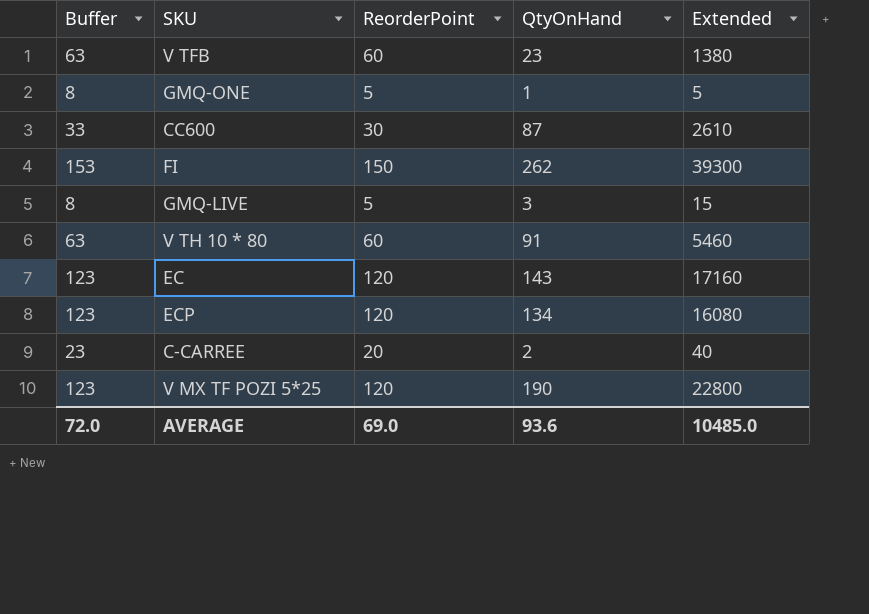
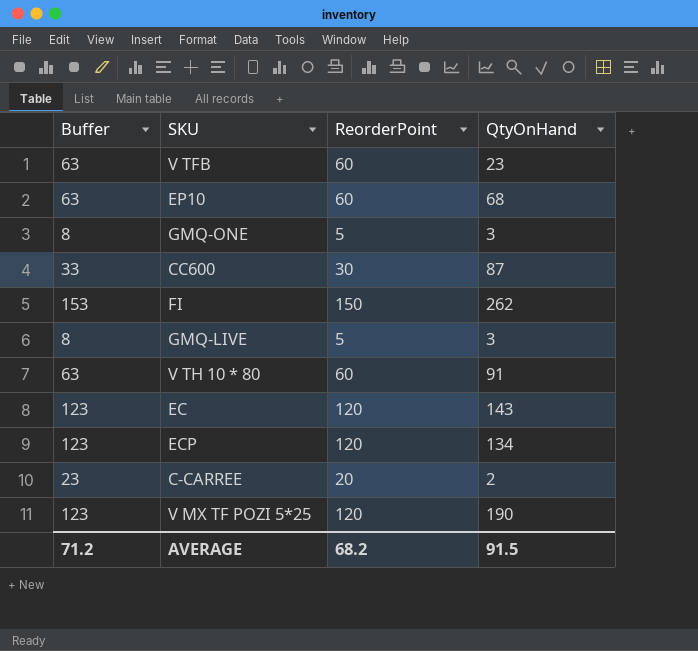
column Extended | formula: [ReorderPoint] * [QtyOnHand] -> none
row EP10: none -> 63 | 60 | 68
GMQ-ONE | QtyOnHand: 1 -> 3
AVERAGE | Buffer: 72.0 -> 71.2
AVERAGE | ReorderPoint: 69.0 -> 68.2
AVERAGE | QtyOnHand: 93.6 -> 91.5

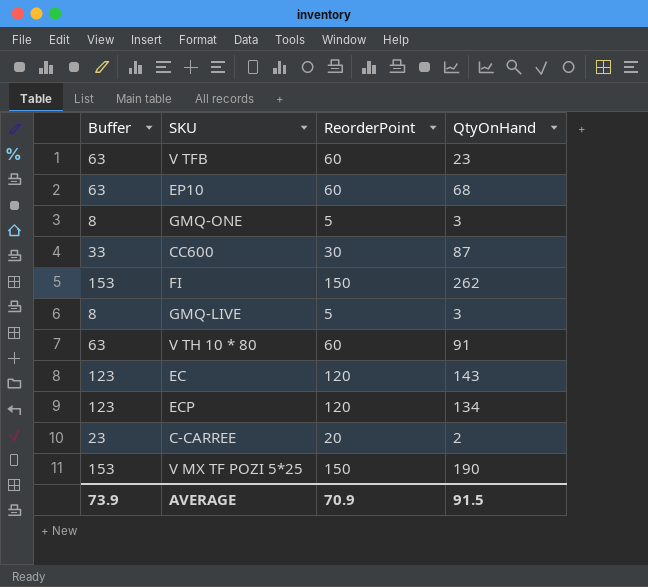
V MX TF POZI 5*25 | Buffer: 123 -> 153
V MX TF POZI 5*25 | ReorderPoint: 120 -> 150
AVERAGE | Buffer: 71.2 -> 73.9
AVERAGE | ReorderPoint: 68.2 -> 70.9

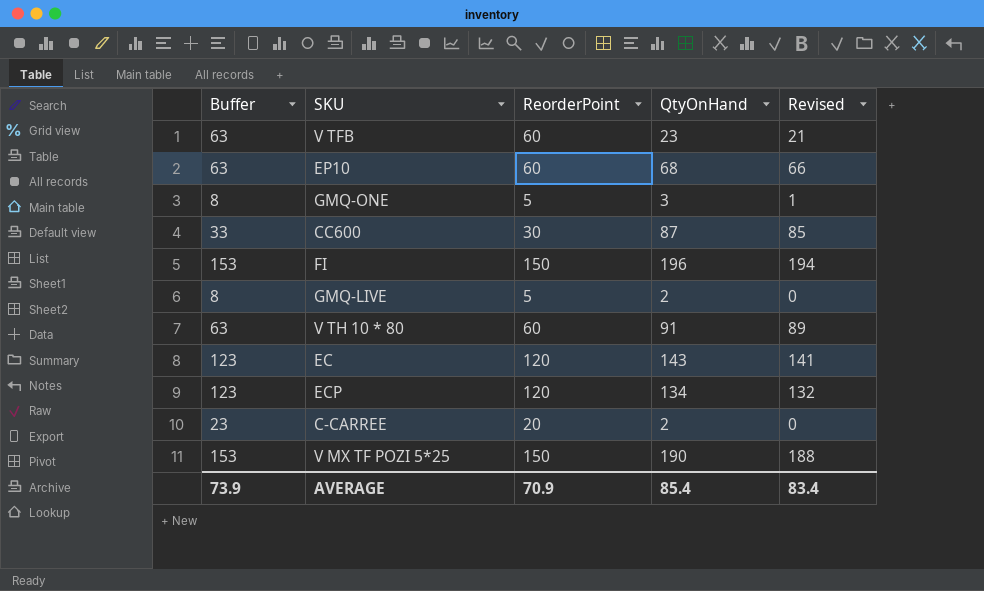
column Revised | formula: none -> [QtyOnHand] - 2
FI | QtyOnHand: 262 -> 196
GMQ-LIVE | QtyOnHand: 3 -> 2
AVERAGE | QtyOnHand: 91.5 -> 85.4

